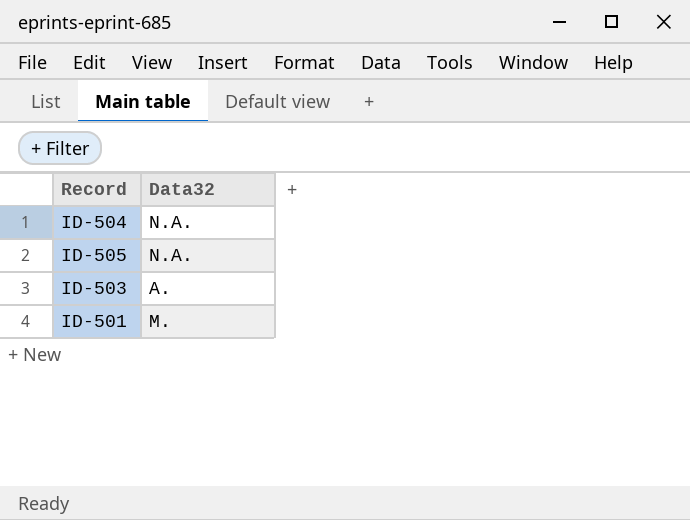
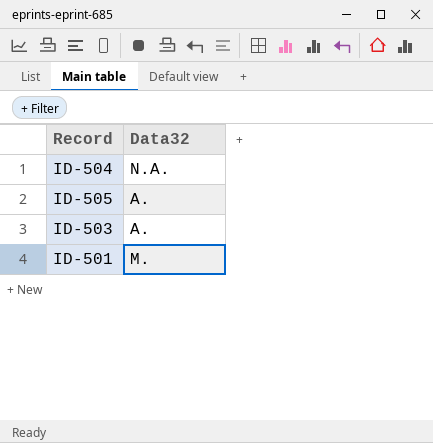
ID-505 | Data32: N.A. -> A.

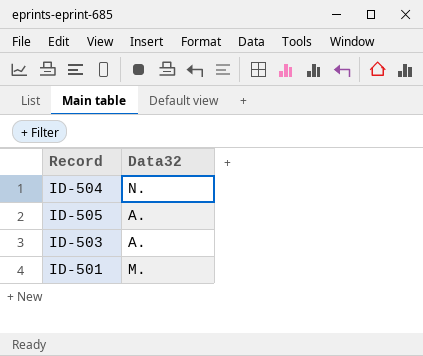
ID-504 | Data32: N.A. -> N.

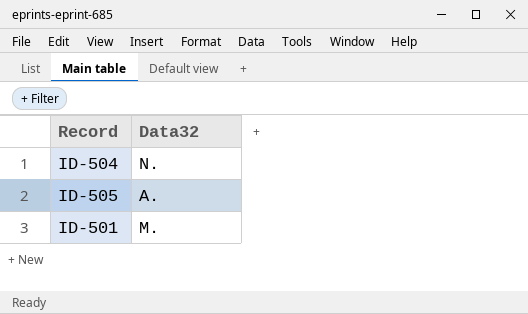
row ID-503: A. -> none

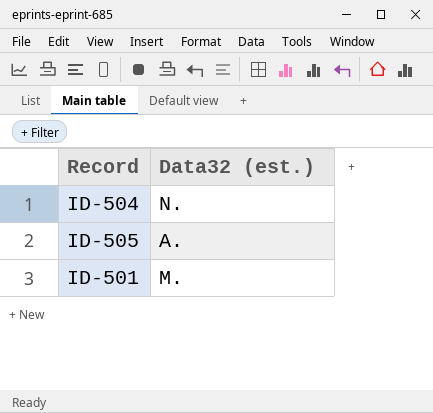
column name: Data32 -> Data32 (est.)

